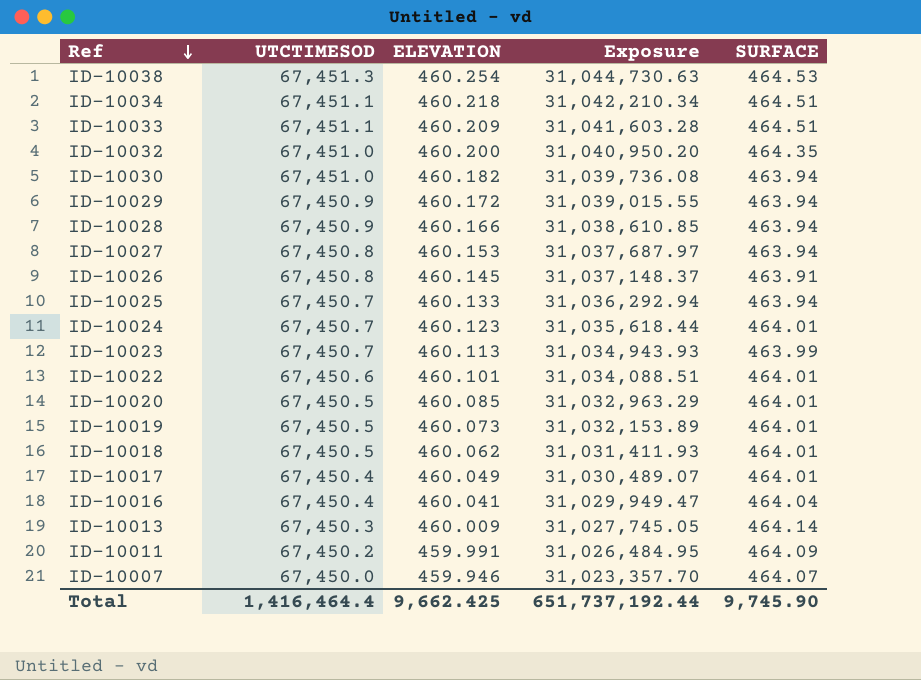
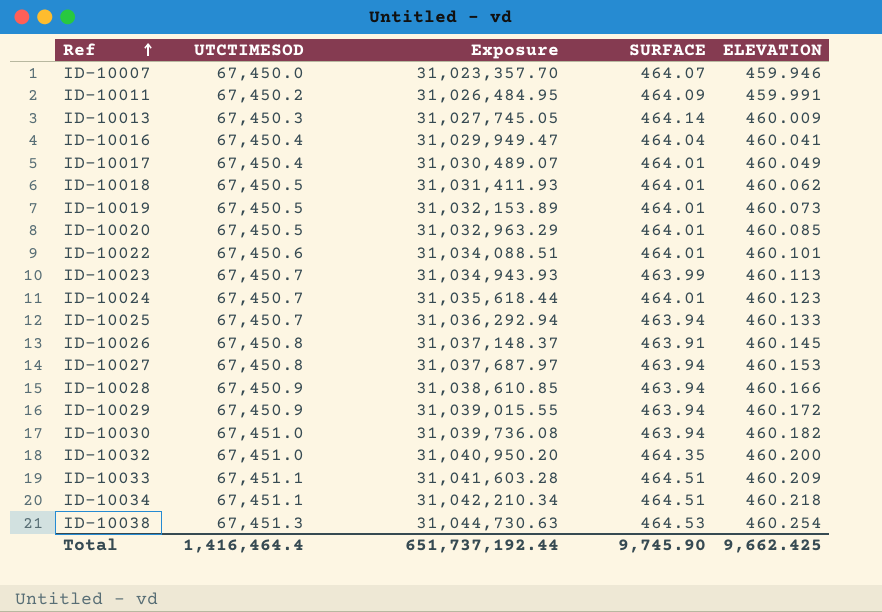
row order: Ref descending -> Ref ascending
column ELEVATION | position: 3 -> 5

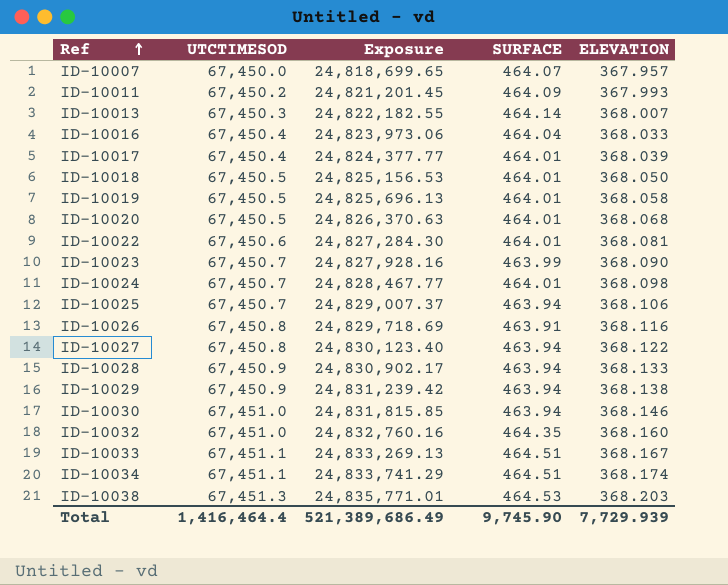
ID-10007 | Exposure: 31,023,357.70 -> 24,818,699.65
ID-10007 | ELEVATION: 459.946 -> 367.957
ID-10011 | Exposure: 31,026,484.95 -> 24,821,201.45
ID-10011 | ELEVATION: 459.991 -> 367.993
ID-10013 | Exposure: 31,027,745.05 -> 24,822,182.55
ID-10013 | ELEVATION: 460.009 -> 368.007
ID-10016 | Exposure: 31,029,949.47 -> 24,823,973.06
ID-10016 | ELEVATION: 460.041 -> 368.033
ID-10017 | Exposure: 31,030,489.07 -> 24,824,377.77
ID-10017 | ELEVATION: 460.049 -> 368.039
ID-10018 | Exposure: 31,031,411.93 -> 24,825,156.53
ID-10018 | ELEVATION: 460.062 -> 368.050
ID-10019 | Exposure: 31,032,153.89 -> 24,825,696.13
ID-10019 | ELEVATION: 460.073 -> 368.058
ID-10020 | Exposure: 31,032,963.29 -> 24,826,370.63
ID-10020 | ELEVATION: 460.085 -> 368.068
ID-10022 | Exposure: 31,034,088.51 -> 24,827,284.30
ID-10022 | ELEVATION: 460.101 -> 368.081
ID-10023 | Exposure: 31,034,943.93 -> 24,827,928.16
ID-10023 | ELEVATION: 460.113 -> 368.090
ID-10024 | Exposure: 31,035,618.44 -> 24,828,467.77
ID-10024 | ELEVATION: 460.123 -> 368.098
ID-10025 | Exposure: 31,036,292.94 -> 24,829,007.37
ID-10025 | ELEVATION: 460.133 -> 368.106
ID-10026 | Exposure: 31,037,148.37 -> 24,829,718.69
ID-10026 | ELEVATION: 460.145 -> 368.116
ID-10027 | Exposure: 31,037,687.97 -> 24,830,123.40
ID-10027 | ELEVATION: 460.153 -> 368.122
ID-10028 | Exposure: 31,038,610.85 -> 24,830,902.17
ID-10028 | ELEVATION: 460.166 -> 368.133
ID-10029 | Exposure: 31,039,015.55 -> 24,831,239.42
ID-10029 | ELEVATION: 460.172 -> 368.138
ID-10030 | Exposure: 31,039,736.08 -> 24,831,815.85
ID-10030 | ELEVATION: 460.182 -> 368.146
ID-10032 | Exposure: 31,040,950.20 -> 24,832,760.16
ID-10032 | ELEVATION: 460.200 -> 368.160
ID-10033 | Exposure: 31,041,603.28 -> 24,833,269.13
ID-10033 | ELEVATION: 460.209 -> 368.167
ID-10034 | Exposure: 31,042,210.34 -> 24,833,741.29
ID-10034 | ELEVATION: 460.218 -> 368.174
ID-10038 | Exposure: 31,044,730.63 -> 24,835,771.01
ID-10038 | ELEVATION: 460.254 -> 368.203
Total | Exposure: 651,737,192.44 -> 521,389,686.49
Total | ELEVATION: 9,662.425 -> 7,729.939

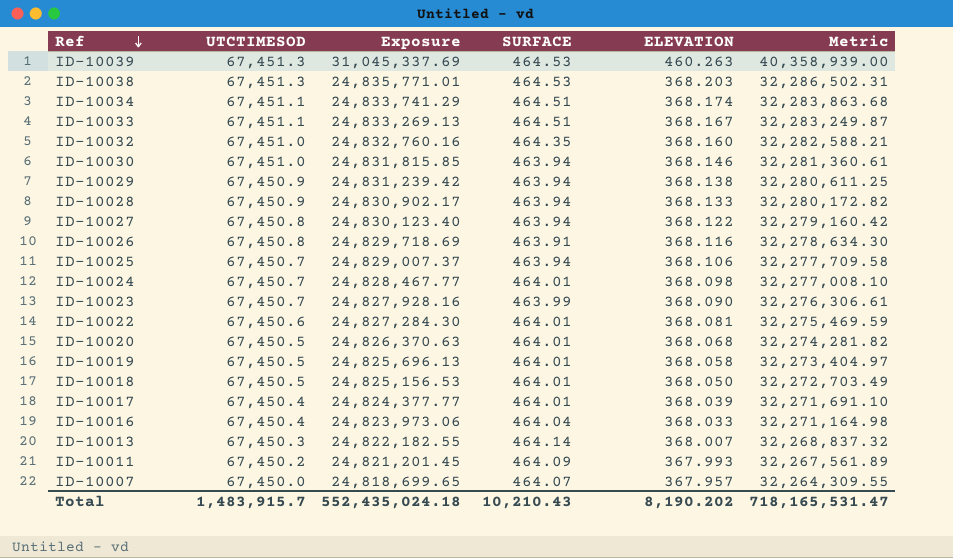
row order: Ref ascending -> Ref descending
column Metric | formula: none -> [Exposure] * 1.3
row ID-10039: none -> 67,451.3 | 31,045,337.69 | 464.53 | 460.263 | 40,358,939.00
Total | UTCTIMESOD: 1,416,464.4 -> 1,483,915.7
Total | Exposure: 521,389,686.49 -> 552,435,024.18
Total | SURFACE: 9,745.90 -> 10,210.43
Total | ELEVATION: 7,729.939 -> 8,190.202

